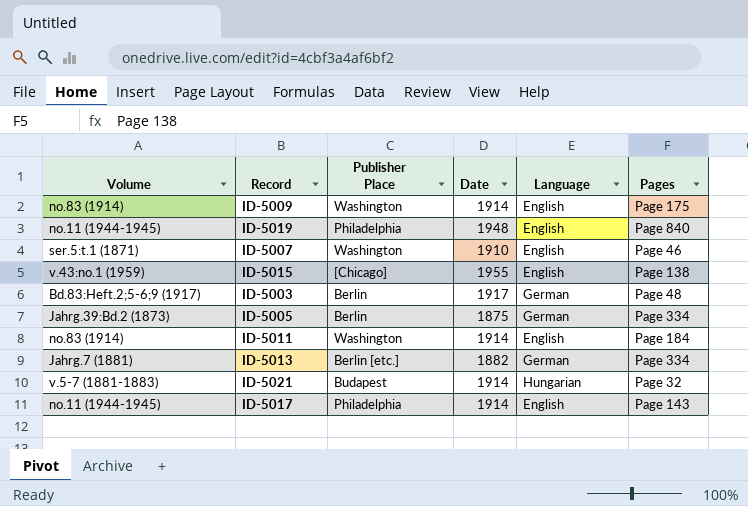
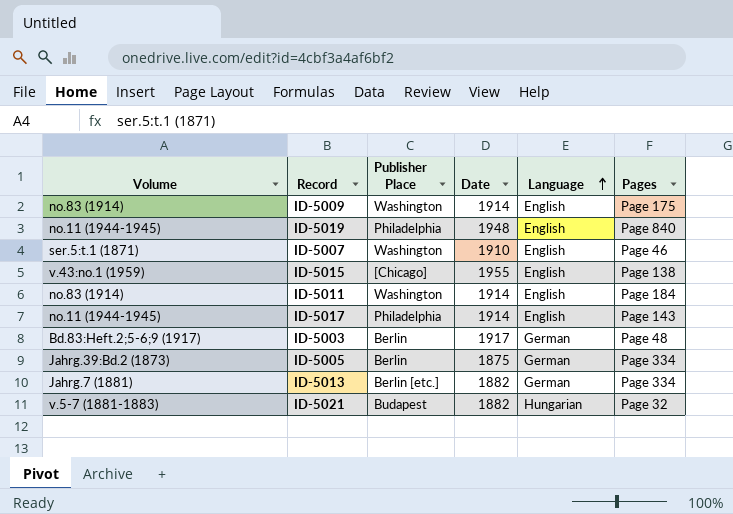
row order: none -> Language ascending
ID-5021 | Date: 1914 -> 1882

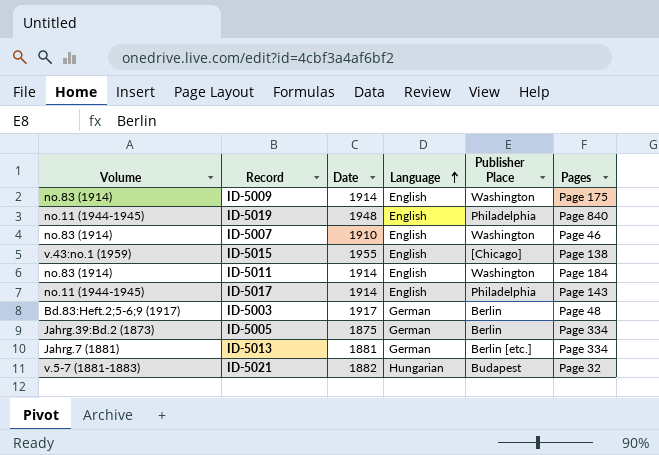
column Publisher Place | position: 3 -> 5
ID-5007 | Volume: ser.5:t.1 (1871) -> no.83 (1914)
ID-5013 | Date: 1882 -> 1881

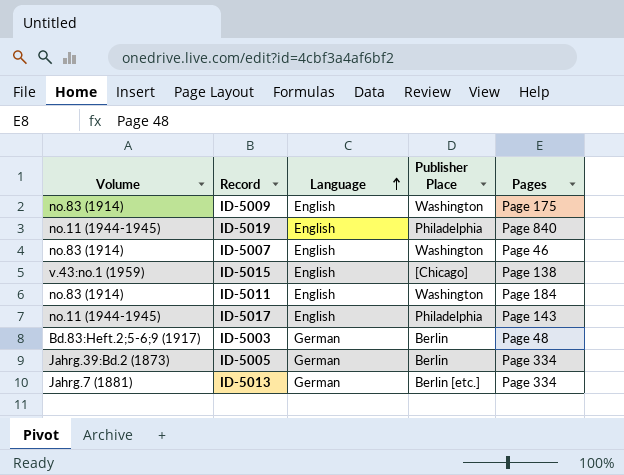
column Date | position: 3 -> none
row ID-5021: v.5-7 (1881-1883) | 1882 | Hungarian | Budapest | Page 32 -> none

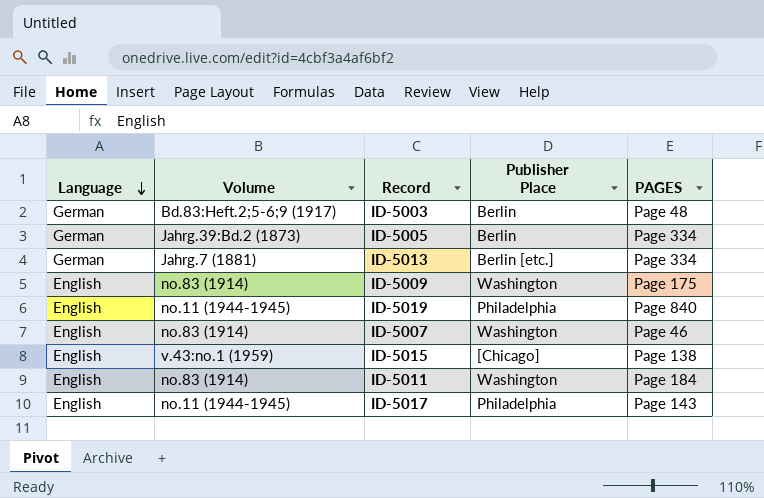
row order: Language ascending -> Language descending
column Language | position: 3 -> 1
column name: Pages -> PAGES

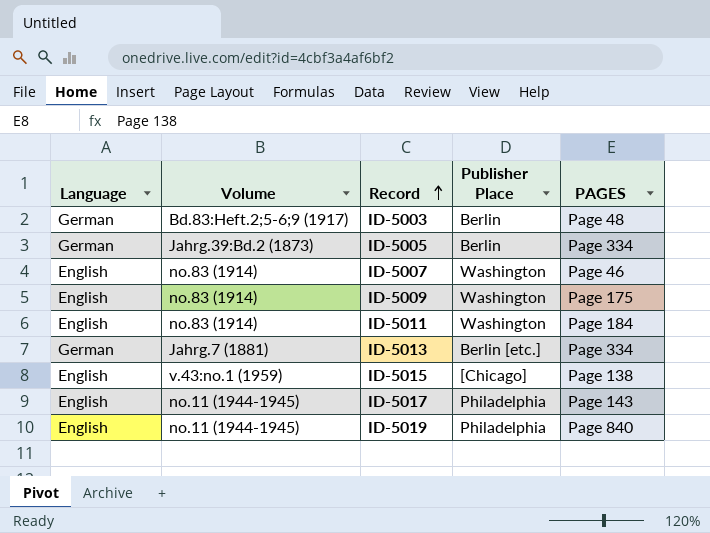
row order: Language descending -> Record ascending

